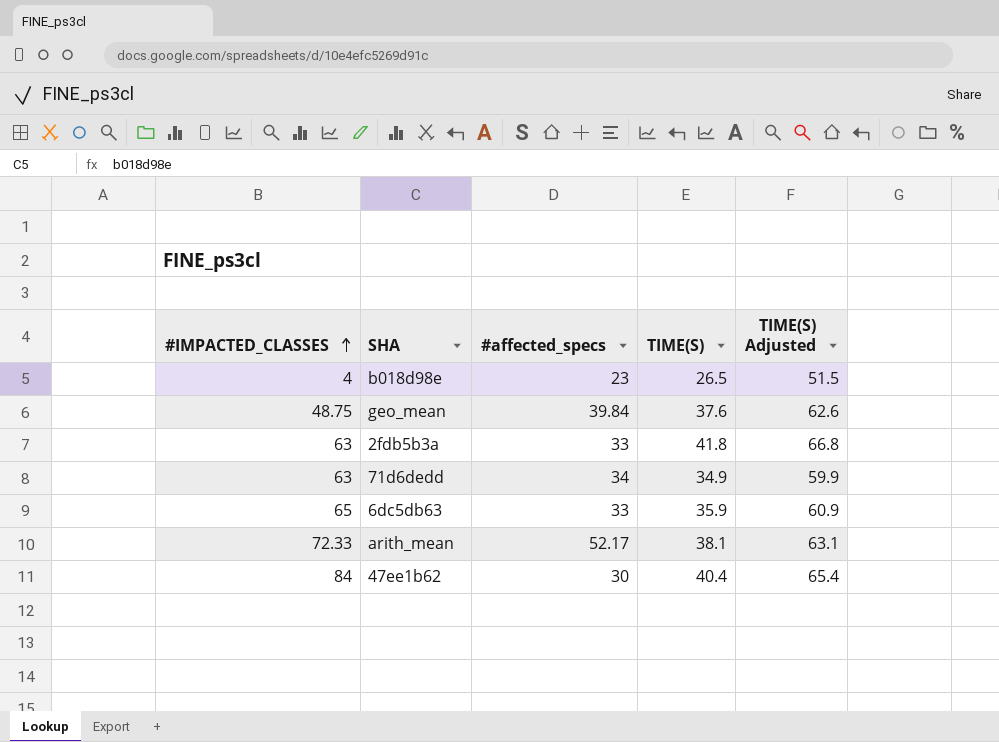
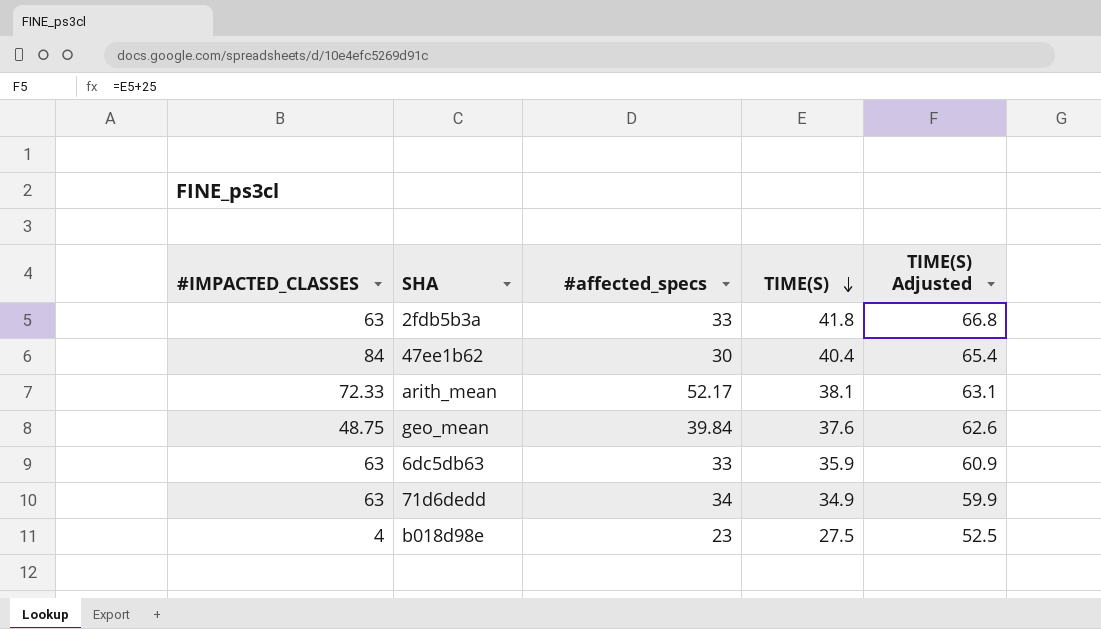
row order: #IMPACTED_CLASSES ascending -> TIME(S) descending
6dc5db63 | #IMPACTED_CLASSES: 65 -> 63
b018d98e | TIME(S): 26.5 -> 27.5
b018d98e | TIME(S) Adjusted: 51.5 -> 52.5

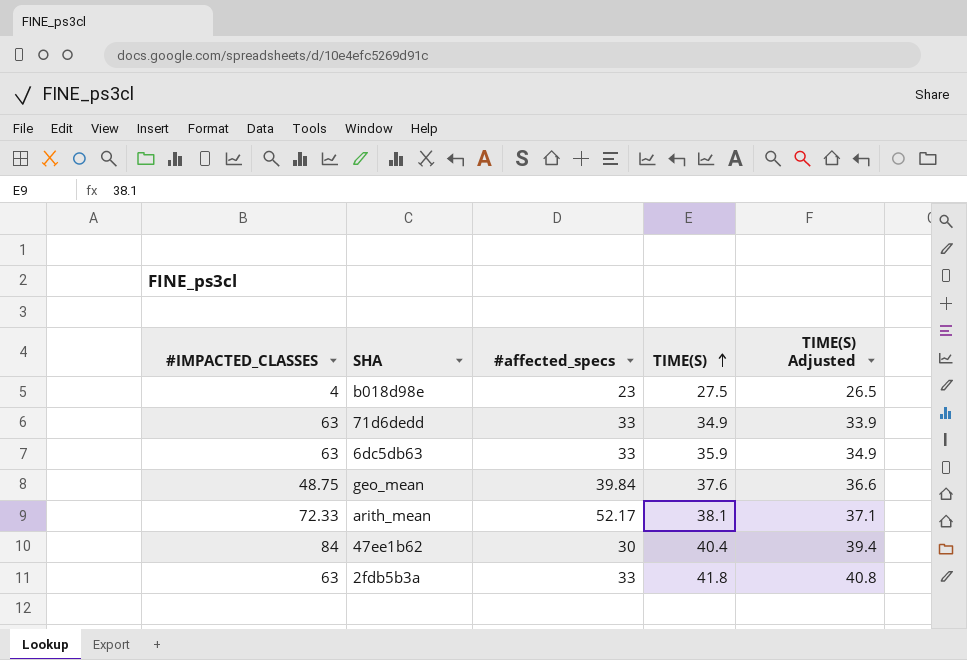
row order: TIME(S) descending -> TIME(S) ascending
column TIME(S) Adjusted | formula: [TIME(S)] + 25 -> [TIME(S)] - 1
71d6dedd | #affected_specs: 34 -> 33

